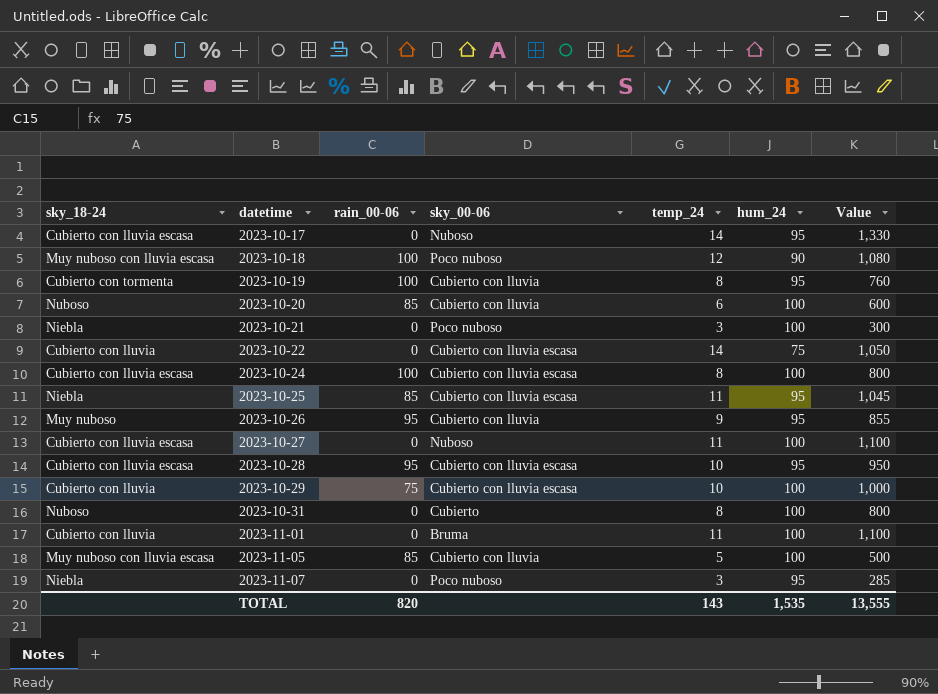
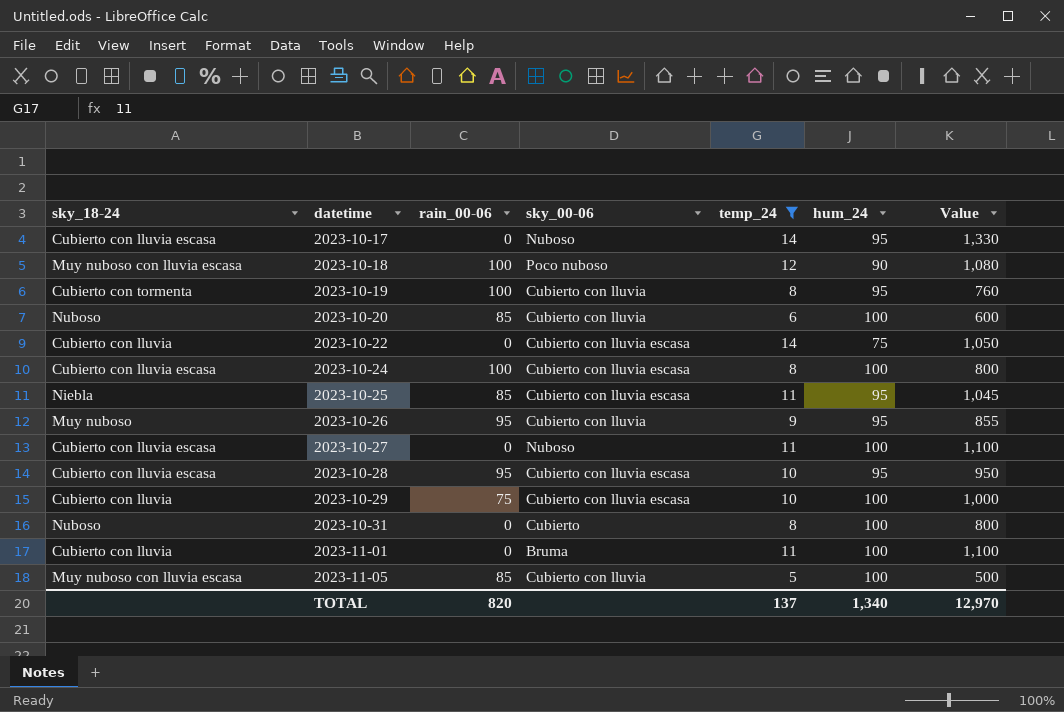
filter: none -> temp_24 != 3
TOTAL | temp_24: 143 -> 137
TOTAL | hum_24: 1,535 -> 1,340
TOTAL | Value: 13,555 -> 12,970

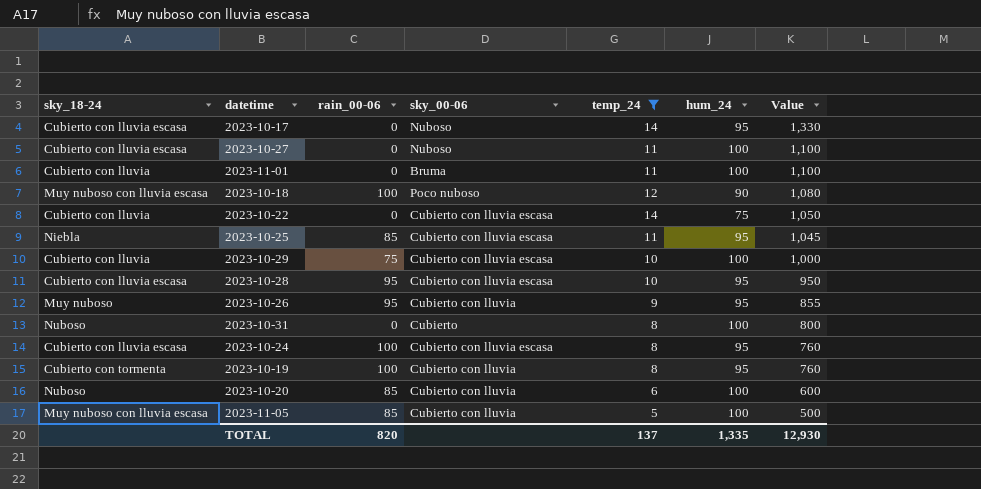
row order: datetime ascending -> Value descending
2023-10-24 | hum_24: 100 -> 95
2023-10-24 | Value: 800 -> 760
TOTAL | hum_24: 1,340 -> 1,335
TOTAL | Value: 12,970 -> 12,930

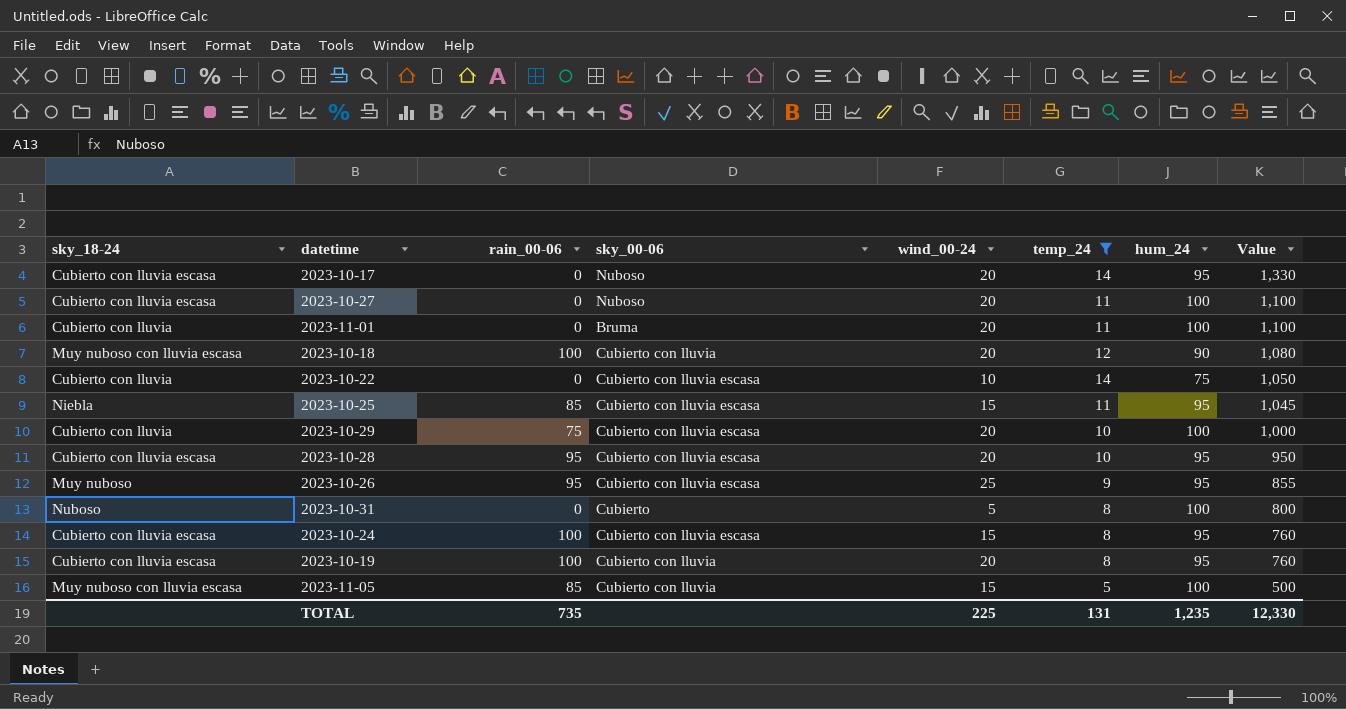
column wind_00-24 | position: none -> 5
row 2023-10-20: Nuboso | 85 | Cubierto con lluvia | 6 | 100 | 600 -> none
2023-10-18 | sky_00-06: Poco nuboso -> Cubierto con lluvia
2023-10-26 | sky_00-06: Cubierto con lluvia -> Cubierto con lluvia escasa
2023-10-19 | sky_18-24: Cubierto con tormenta -> Cubierto con lluvia escasa
TOTAL | rain_00-06: 820 -> 735
TOTAL | temp_24: 137 -> 131
TOTAL | hum_24: 1,335 -> 1,235
TOTAL | Value: 12,930 -> 12,330

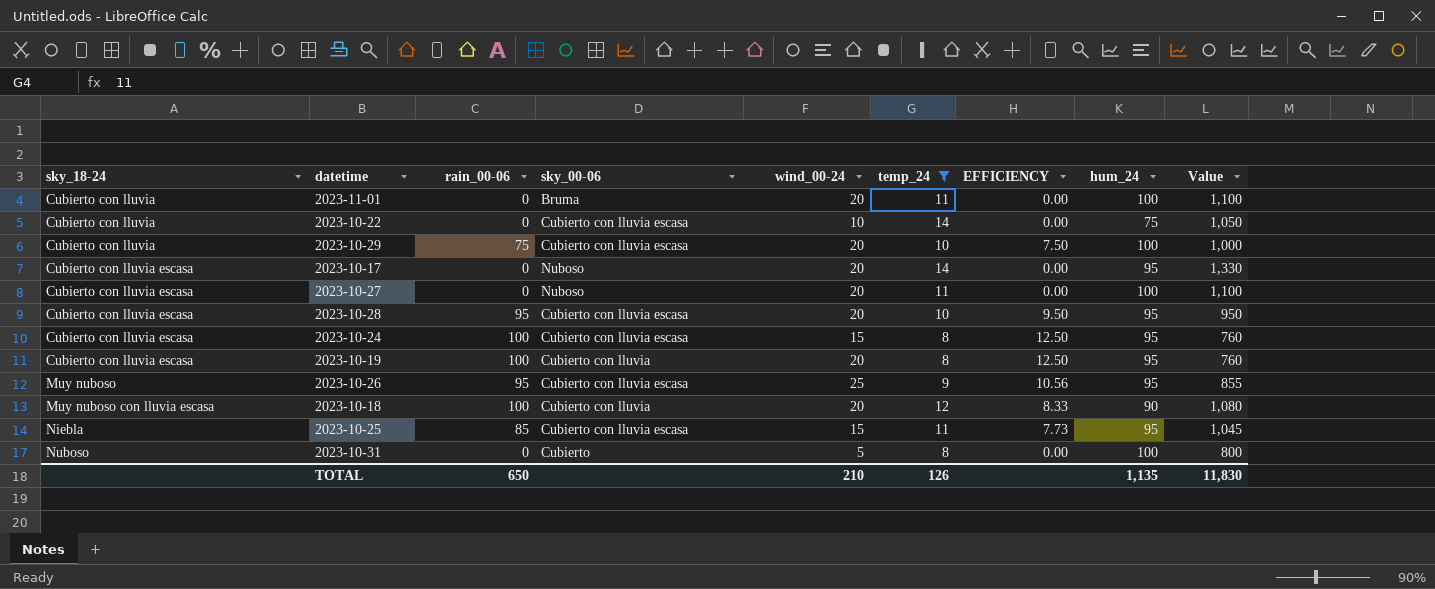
row order: Value descending -> sky_18-24 ascending
column EFFICIENCY | formula: none -> [rain_00-06] / [temp_24]
row 2023-11-05: Muy nuboso con lluvia escasa | 85 | Cubierto con lluvia | 15 | 5 | 100 | 500 -> none
TOTAL | rain_00-06: 735 -> 650
TOTAL | wind_00-24: 225 -> 210
TOTAL | temp_24: 131 -> 126
TOTAL | hum_24: 1,235 -> 1,135
TOTAL | Value: 12,330 -> 11,830

